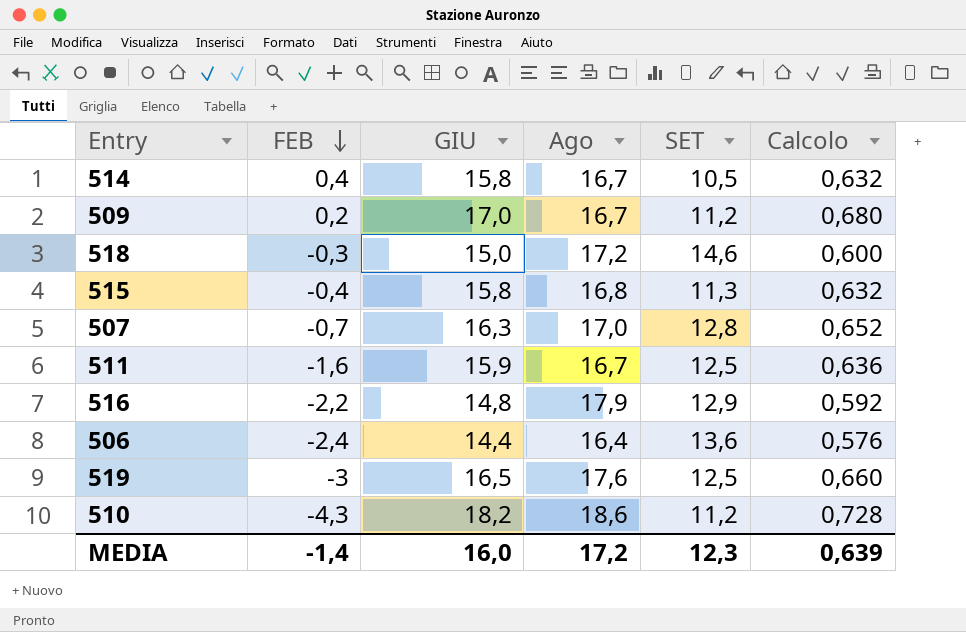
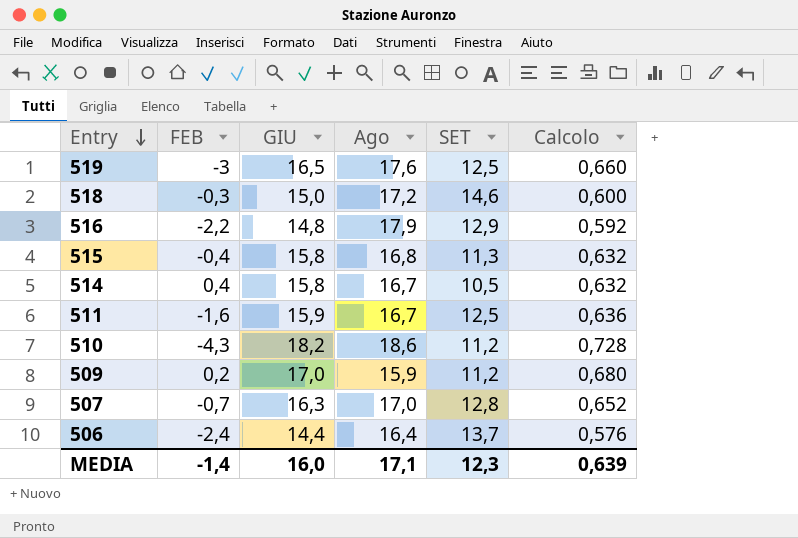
row order: FEB descending -> Entry descending
509 | Ago: 16,7 -> 15,9
506 | SET: 13,6 -> 13,7
MEDIA | Ago: 17,2 -> 17,1

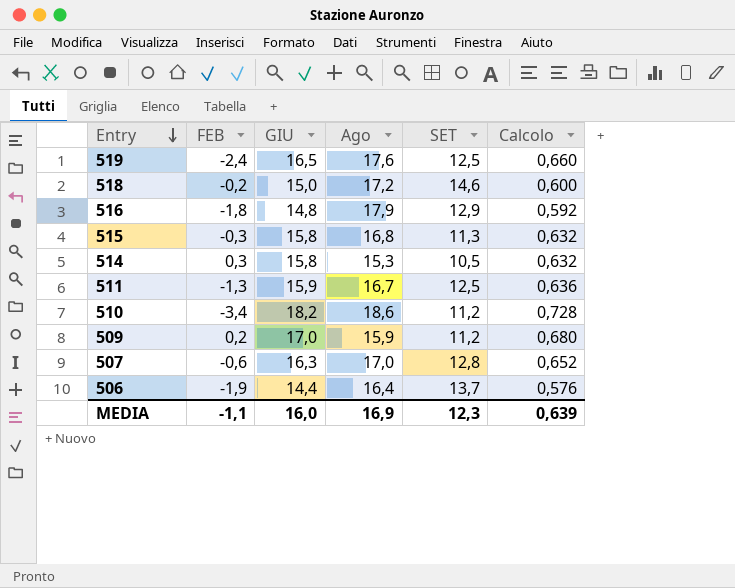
519 | FEB: -3 -> -2,4
518 | FEB: -0,3 -> -0,2
516 | FEB: -2,2 -> -1,8
515 | FEB: -0,4 -> -0,3
514 | FEB: 0,4 -> 0,3
514 | Ago: 16,7 -> 15,3
511 | FEB: -1,6 -> -1,3
510 | FEB: -4,3 -> -3,4
507 | FEB: -0,7 -> -0,6
506 | FEB: -2,4 -> -1,9
MEDIA | FEB: -1,4 -> -1,1
MEDIA | Ago: 17,1 -> 16,9

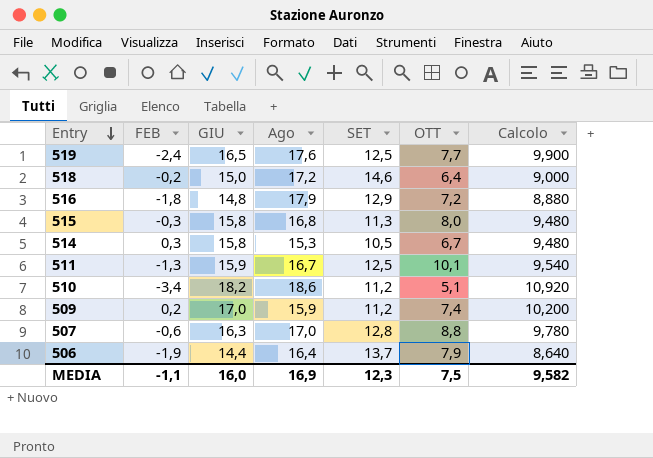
column OTT | position: none -> 6
column Calcolo | formula: [GIU] * 0,04 -> [GIU] * 0,6
MEDIA | Calcolo: 0,639 -> 9,582

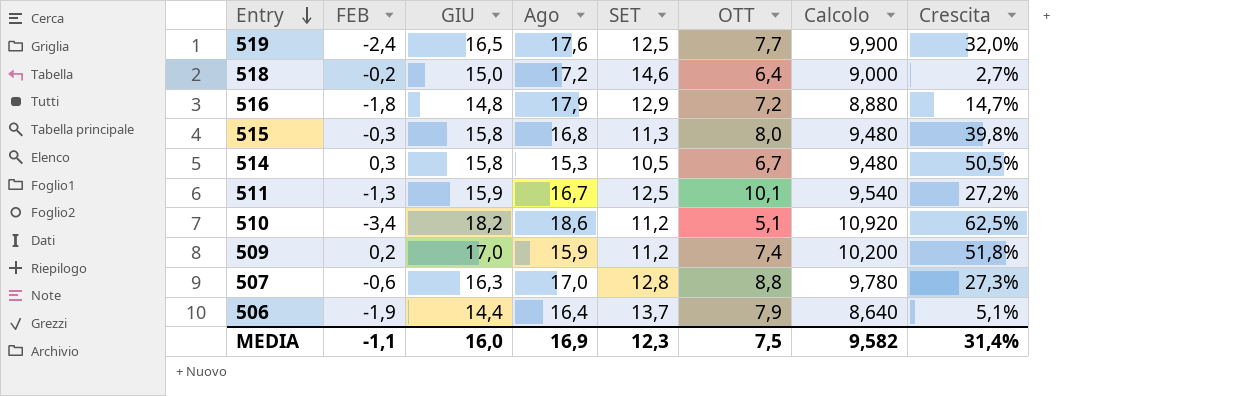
column Crescita | formula: none -> ([GIU] - [SET]) / [SET]

